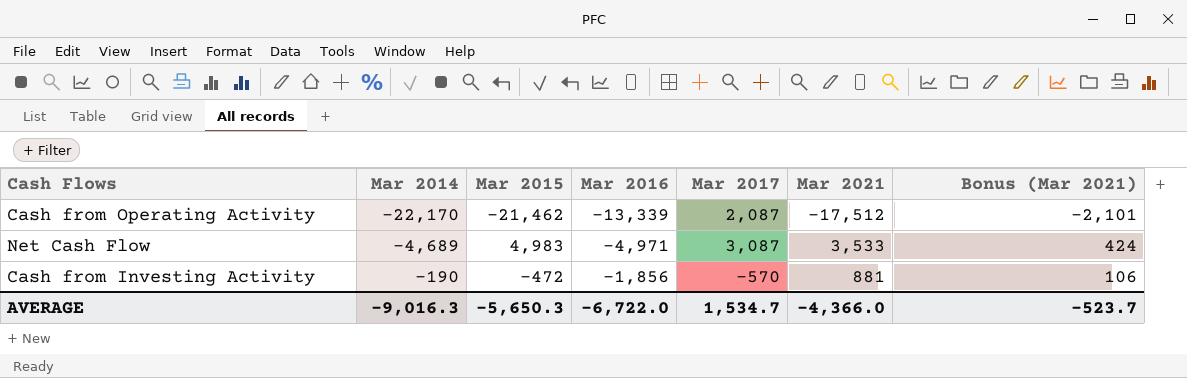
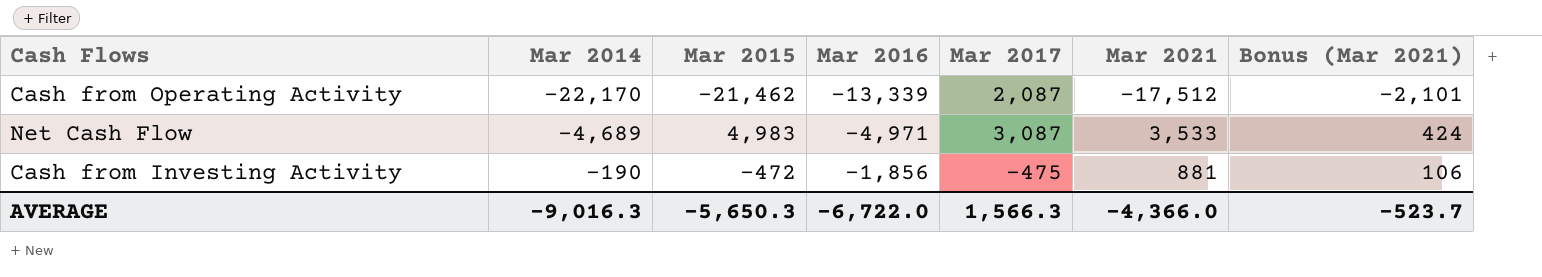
Cash from Investing Activity | Mar 2017: -570 -> -475
AVERAGE | Mar 2017: 1,534.7 -> 1,566.3

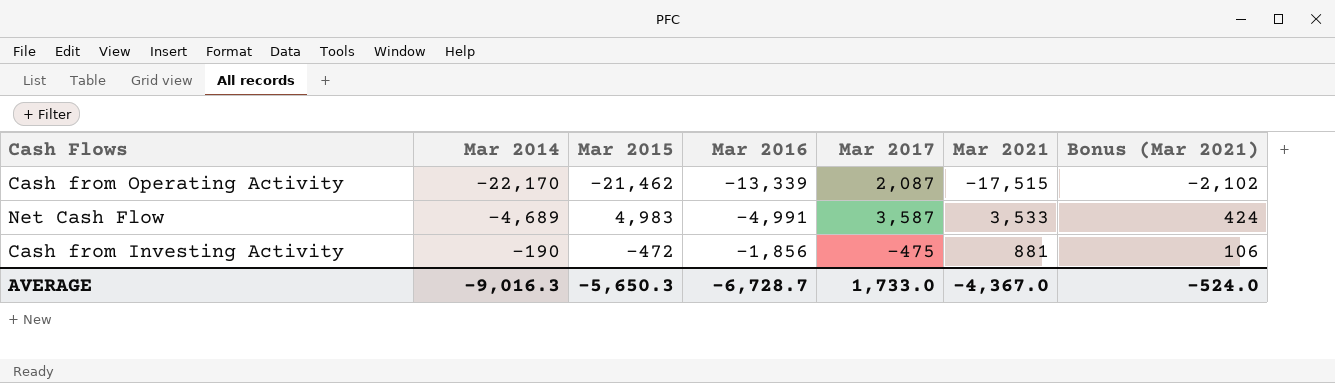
Cash from Operating Activity | Mar 2021: -17,512 -> -17,515
Cash from Operating Activity | Bonus (Mar 2021): -2,101 -> -2,102
Net Cash Flow | Mar 2016: -4,971 -> -4,991
Net Cash Flow | Mar 2017: 3,087 -> 3,587
AVERAGE | Mar 2016: -6,722.0 -> -6,728.7
AVERAGE | Mar 2017: 1,566.3 -> 1,733.0
AVERAGE | Mar 2021: -4,366.0 -> -4,367.0
AVERAGE | Bonus (Mar 2021): -523.7 -> -524.0

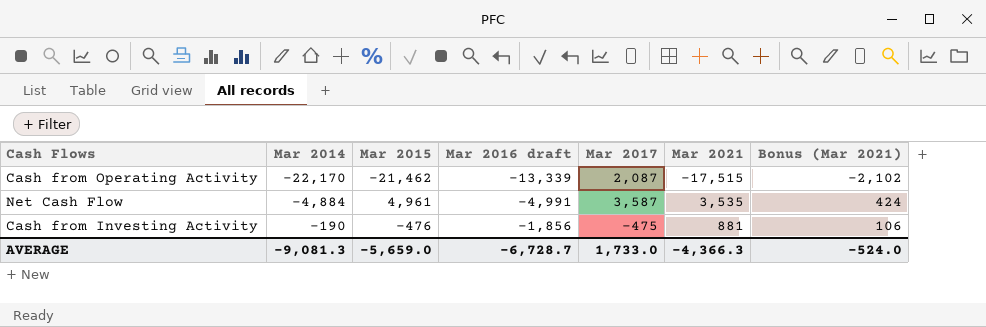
column name: Mar 2016 -> Mar 2016 draft
Net Cash Flow | Mar 2014: -4,689 -> -4,884
Net Cash Flow | Mar 2015: 4,983 -> 4,961
Net Cash Flow | Mar 2021: 3,533 -> 3,535
Cash from Investing Activity | Mar 2015: -472 -> -476
AVERAGE | Mar 2014: -9,016.3 -> -9,081.3
AVERAGE | Mar 2015: -5,650.3 -> -5,659.0
AVERAGE | Mar 2021: -4,367.0 -> -4,366.3

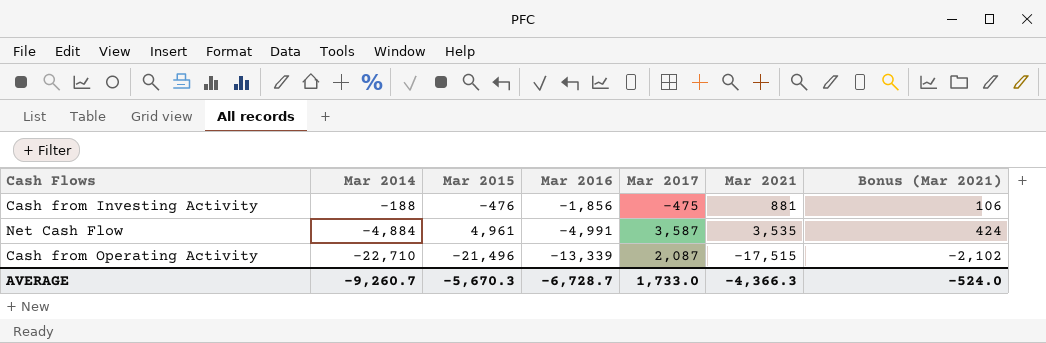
row order: Mar 2014 ascending -> Mar 2014 descending
column name: Mar 2016 draft -> Mar 2016
Cash from Investing Activity | Mar 2014: -190 -> -188
Cash from Operating Activity | Mar 2014: -22,170 -> -22,710
Cash from Operating Activity | Mar 2015: -21,462 -> -21,496
AVERAGE | Mar 2014: -9,081.3 -> -9,260.7
AVERAGE | Mar 2015: -5,659.0 -> -5,670.3

